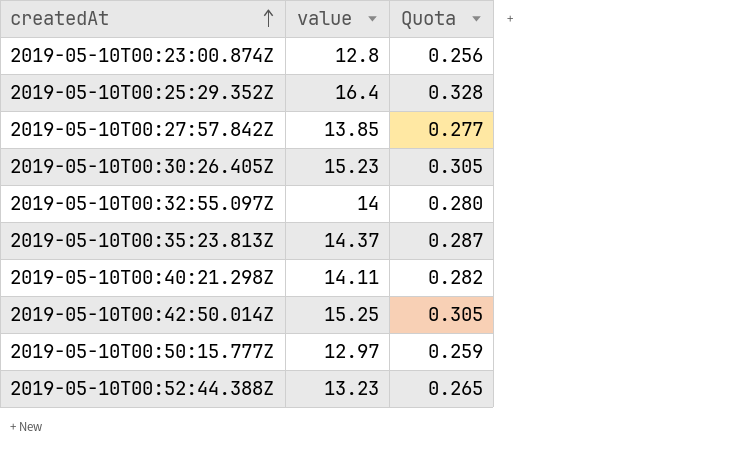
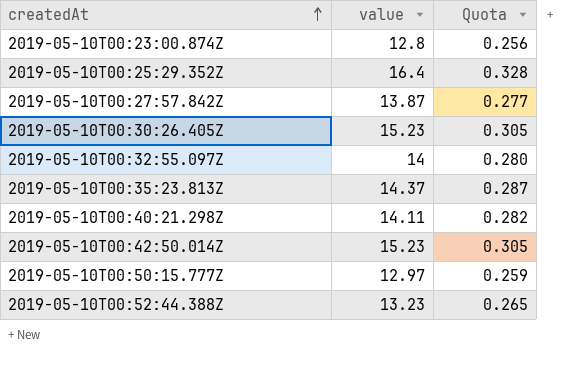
2019-05-10T00:27:57.842Z | value: 13.85 -> 13.87
2019-05-10T00:42:50.014Z | value: 15.25 -> 15.23

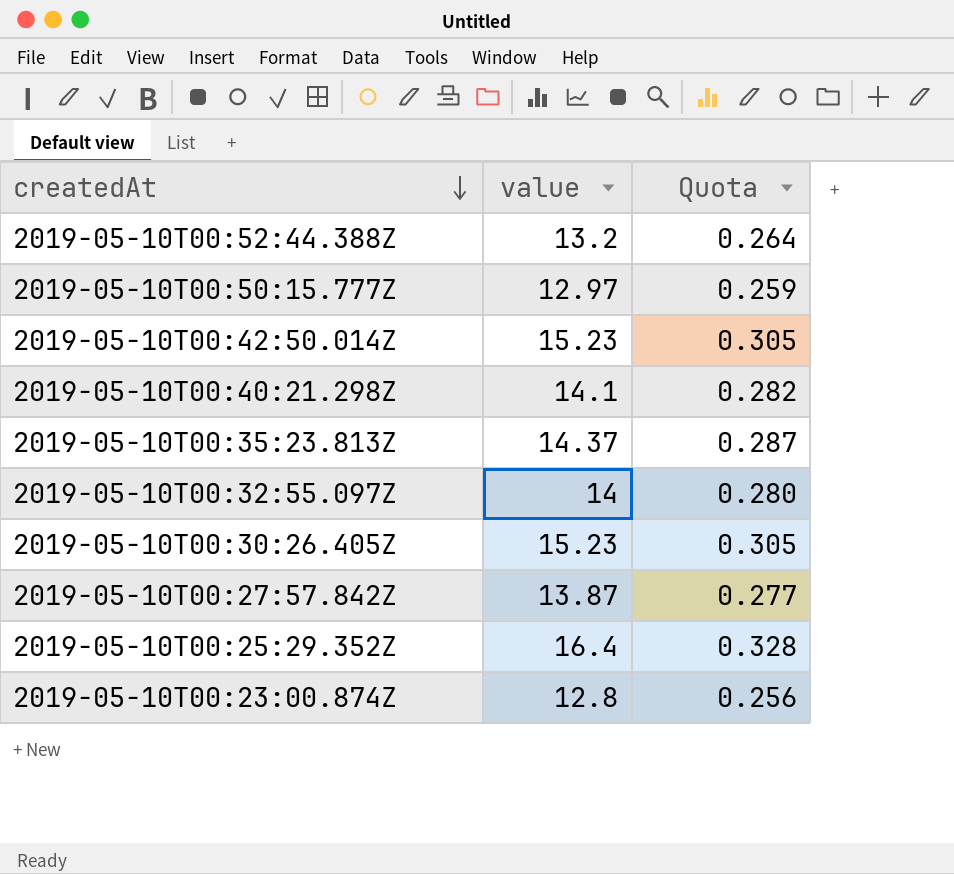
row order: createdAt ascending -> createdAt descending
2019-05-10T00:52:44.388Z | value: 13.23 -> 13.2
2019-05-10T00:52:44.388Z | Quota: 0.265 -> 0.264
2019-05-10T00:40:21.298Z | value: 14.11 -> 14.1

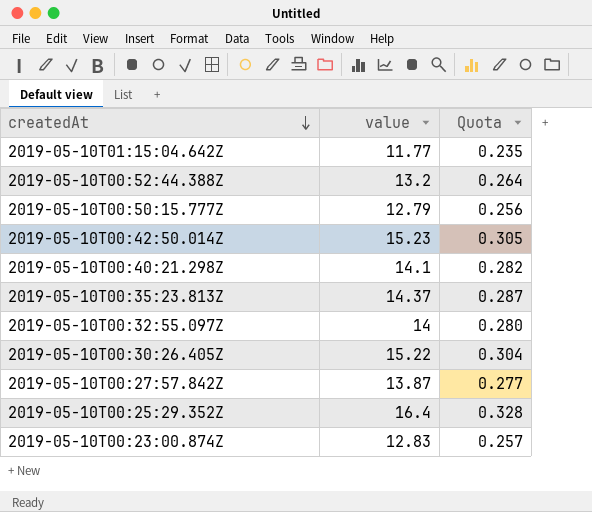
row 2019-05-10T01:15:04.642Z: none -> 11.77 | 0.235
2019-05-10T00:50:15.777Z | value: 12.97 -> 12.79
2019-05-10T00:50:15.777Z | Quota: 0.259 -> 0.256
2019-05-10T00:30:26.405Z | value: 15.23 -> 15.22
2019-05-10T00:30:26.405Z | Quota: 0.305 -> 0.304
2019-05-10T00:23:00.874Z | value: 12.8 -> 12.83
2019-05-10T00:23:00.874Z | Quota: 0.256 -> 0.257

